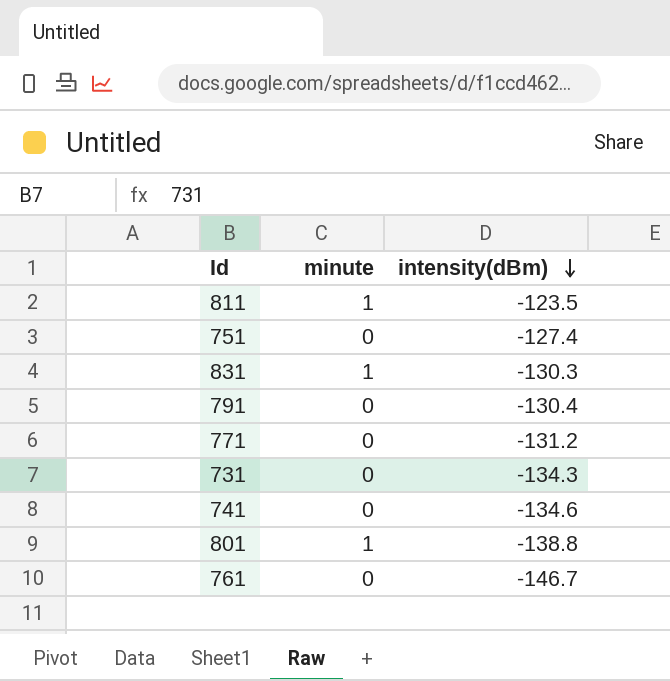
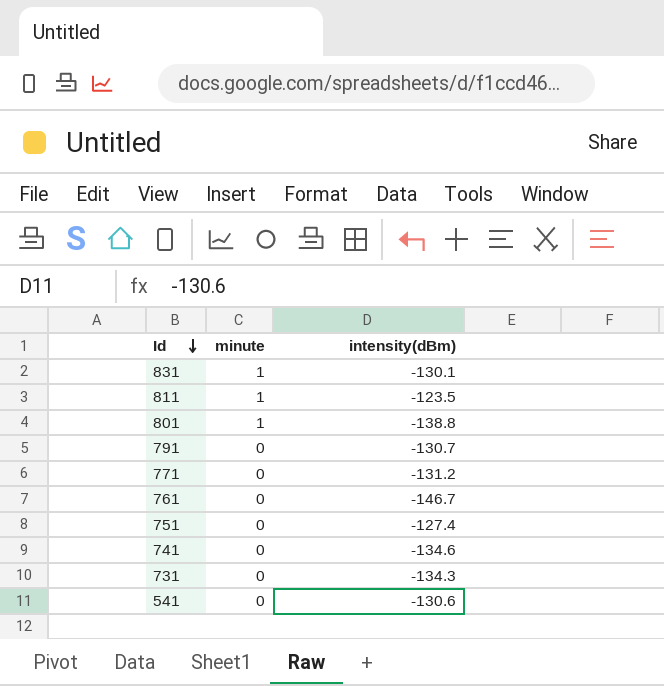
row order: intensity(dBm) descending -> Id descending
831 | intensity(dBm): -130.3 -> -130.1
791 | intensity(dBm): -130.4 -> -130.7
row 541: none -> 0 | -130.6

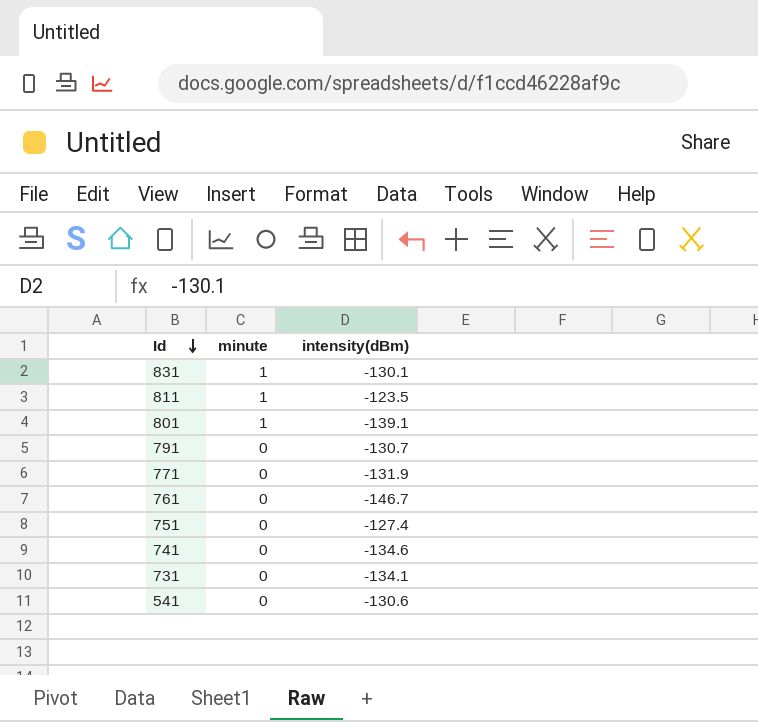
801 | intensity(dBm): -138.8 -> -139.1
771 | intensity(dBm): -131.2 -> -131.9
731 | intensity(dBm): -134.3 -> -134.1

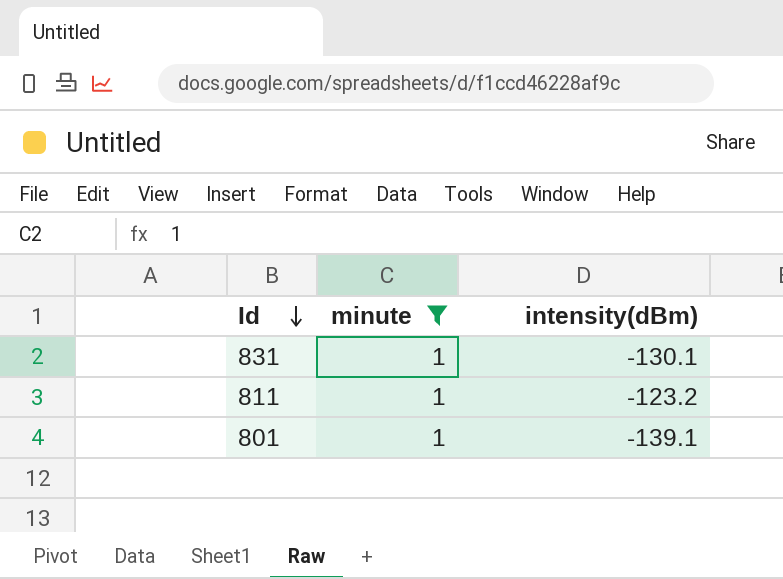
filter: none -> minute = 1
811 | intensity(dBm): -123.5 -> -123.2

